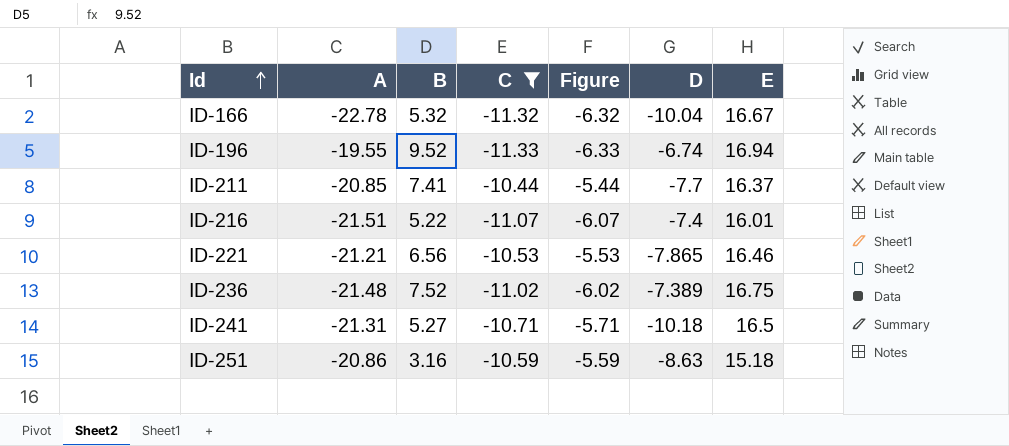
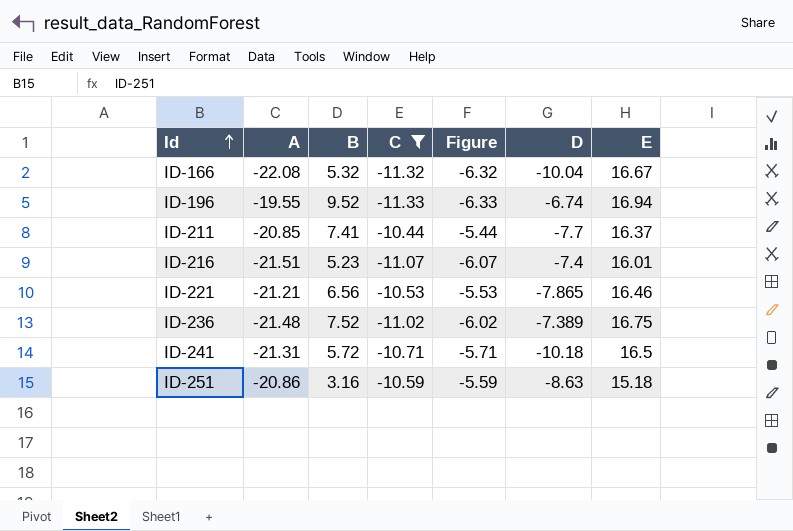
ID-166 | A: -22.78 -> -22.08
ID-216 | B: 5.22 -> 5.23
ID-241 | B: 5.27 -> 5.72

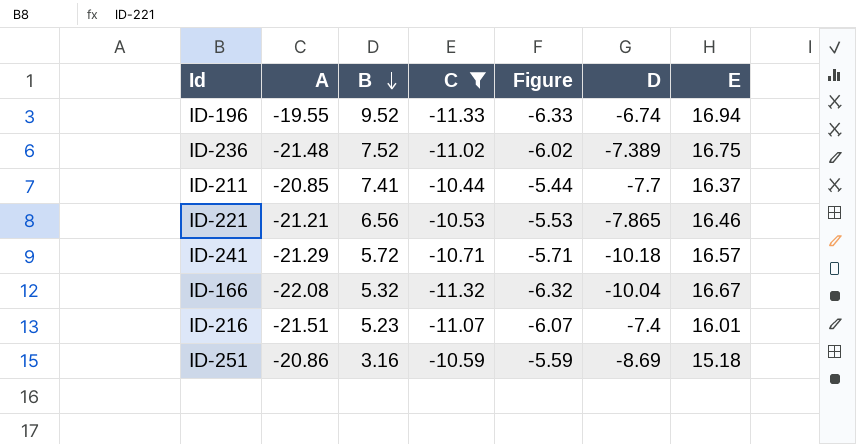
row order: Id ascending -> B descending
ID-241 | A: -21.31 -> -21.29
ID-241 | E: 16.5 -> 16.57
ID-251 | D: -8.63 -> -8.69

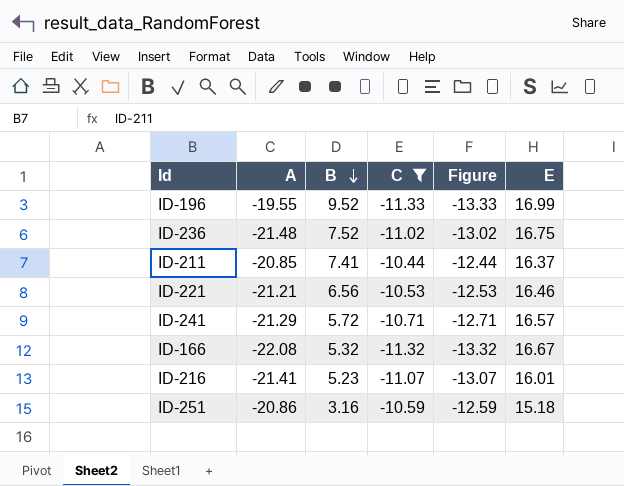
column D | position: 6 -> none
column Figure | formula: [C] + 5 -> [C] - 2
ID-196 | E: 16.94 -> 16.99
ID-216 | A: -21.51 -> -21.41

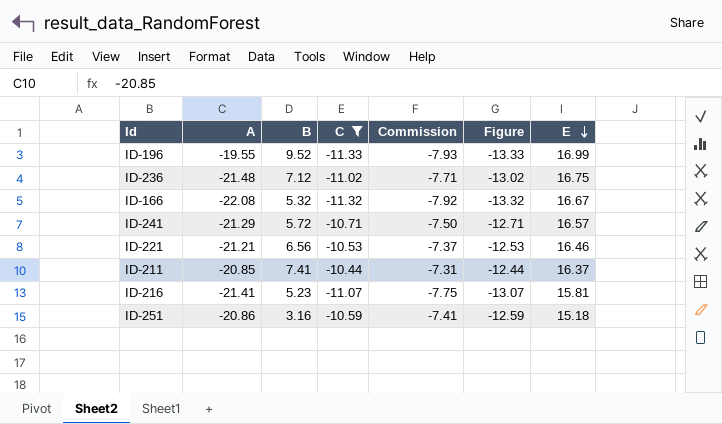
row order: B descending -> E descending
column Commission | formula: none -> [C] * 0.7
ID-236 | B: 7.52 -> 7.12
ID-216 | E: 16.01 -> 15.81

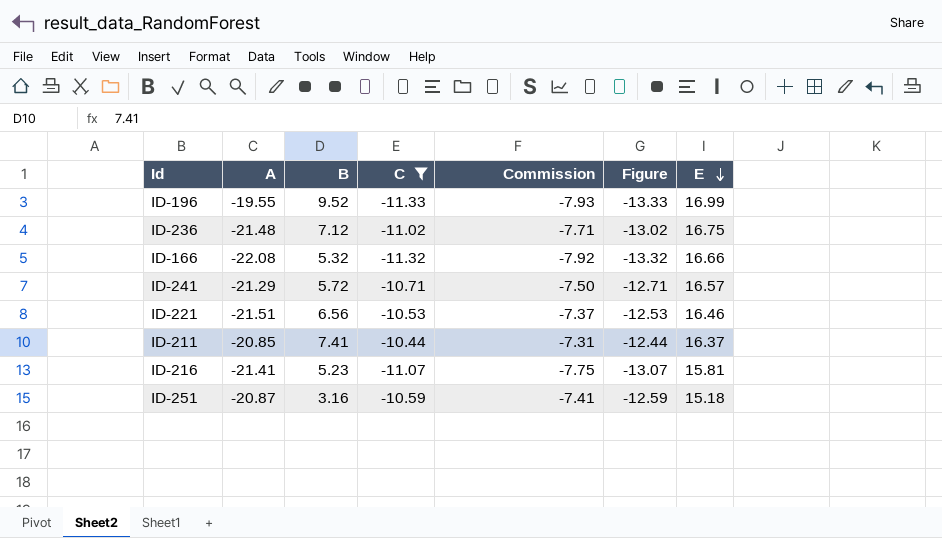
ID-166 | E: 16.67 -> 16.66
ID-221 | A: -21.21 -> -21.51
ID-251 | A: -20.86 -> -20.87

